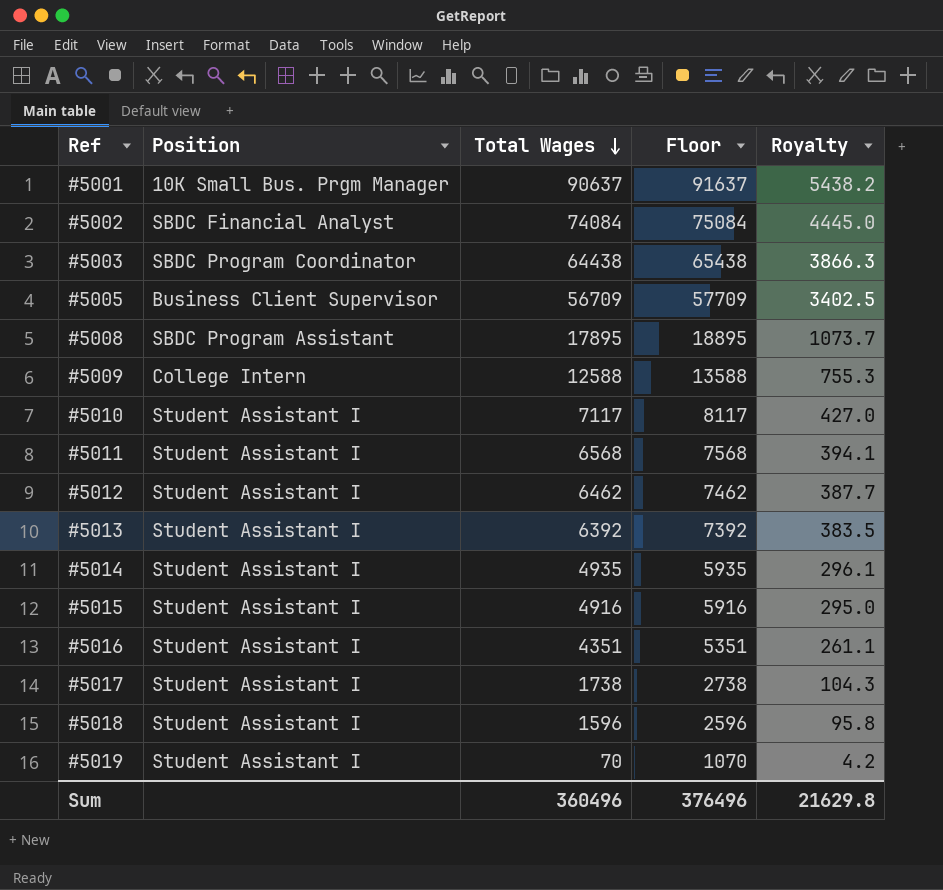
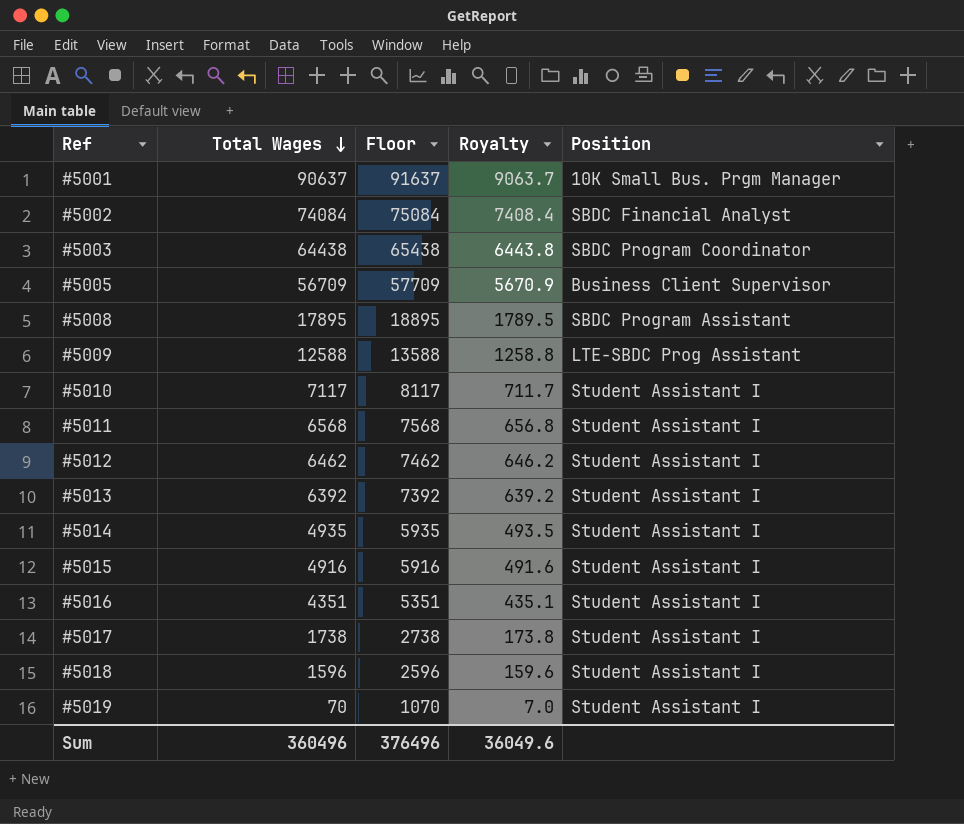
column Royalty | formula: [Total Wages] * 0.06 -> [Total Wages] * 0.1
column Position | position: 2 -> 5
#5009 | Position: College Intern -> LTE-SBDC Prog Assistant
Sum | Royalty: 21629.8 -> 36049.6

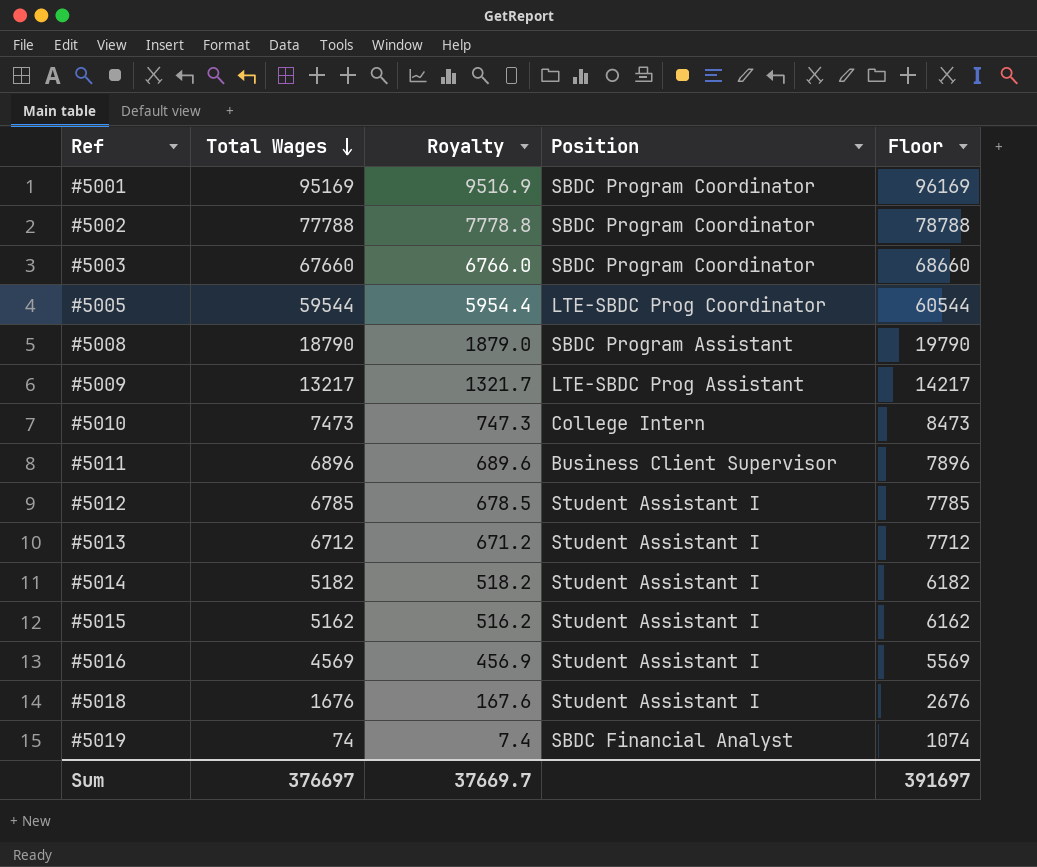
column Floor | position: 3 -> 5
row #5017: 1738 | 2738 | 173.8 | Student Assistant I -> none
#5001 | Total Wages: 90637 -> 95169
#5001 | Royalty: 9063.7 -> 9516.9
#5001 | Position: 10K Small Bus. Prgm Manager -> SBDC Program Coordinator
#5001 | Floor: 91637 -> 96169
#5002 | Total Wages: 74084 -> 77788
#5002 | Royalty: 7408.4 -> 7778.8
#5002 | Position: SBDC Financial Analyst -> SBDC Program Coordinator
#5002 | Floor: 75084 -> 78788
#5003 | Total Wages: 64438 -> 67660
#5003 | Royalty: 6443.8 -> 6766.0
#5003 | Floor: 65438 -> 68660
#5005 | Total Wages: 56709 -> 59544
#5005 | Royalty: 5670.9 -> 5954.4
#5005 | Position: Business Client Supervisor -> LTE-SBDC Prog Coordinator
#5005 | Floor: 57709 -> 60544
#5008 | Total Wages: 17895 -> 18790
#5008 | Royalty: 1789.5 -> 1879.0
#5008 | Floor: 18895 -> 19790
#5009 | Total Wages: 12588 -> 13217
#5009 | Royalty: 1258.8 -> 1321.7
#5009 | Floor: 13588 -> 14217
#5010 | Total Wages: 7117 -> 7473
#5010 | Royalty: 711.7 -> 747.3
#5010 | Position: Student Assistant I -> College Intern
#5010 | Floor: 8117 -> 8473
#5011 | Total Wages: 6568 -> 6896
#5011 | Royalty: 656.8 -> 689.6
#5011 | Position: Student Assistant I -> Business Client Supervisor
#5011 | Floor: 7568 -> 7896
#5012 | Total Wages: 6462 -> 6785
#5012 | Royalty: 646.2 -> 678.5
#5012 | Floor: 7462 -> 7785
#5013 | Total Wages: 6392 -> 6712
#5013 | Royalty: 639.2 -> 671.2
#5013 | Floor: 7392 -> 7712
#5014 | Total Wages: 4935 -> 5182
#5014 | Royalty: 493.5 -> 518.2
#5014 | Floor: 5935 -> 6182
#5015 | Total Wages: 4916 -> 5162
#5015 | Royalty: 491.6 -> 516.2
#5015 | Floor: 5916 -> 6162
#5016 | Total Wages: 4351 -> 4569
#5016 | Royalty: 435.1 -> 456.9
#5016 | Floor: 5351 -> 5569
#5018 | Total Wages: 1596 -> 1676
#5018 | Royalty: 159.6 -> 167.6
#5018 | Floor: 2596 -> 2676
#5019 | Total Wages: 70 -> 74
#5019 | Royalty: 7.0 -> 7.4
#5019 | Position: Student Assistant I -> SBDC Financial Analyst
#5019 | Floor: 1070 -> 1074
Sum | Total Wages: 360496 -> 376697
Sum | Royalty: 36049.6 -> 37669.7
Sum | Floor: 376496 -> 391697

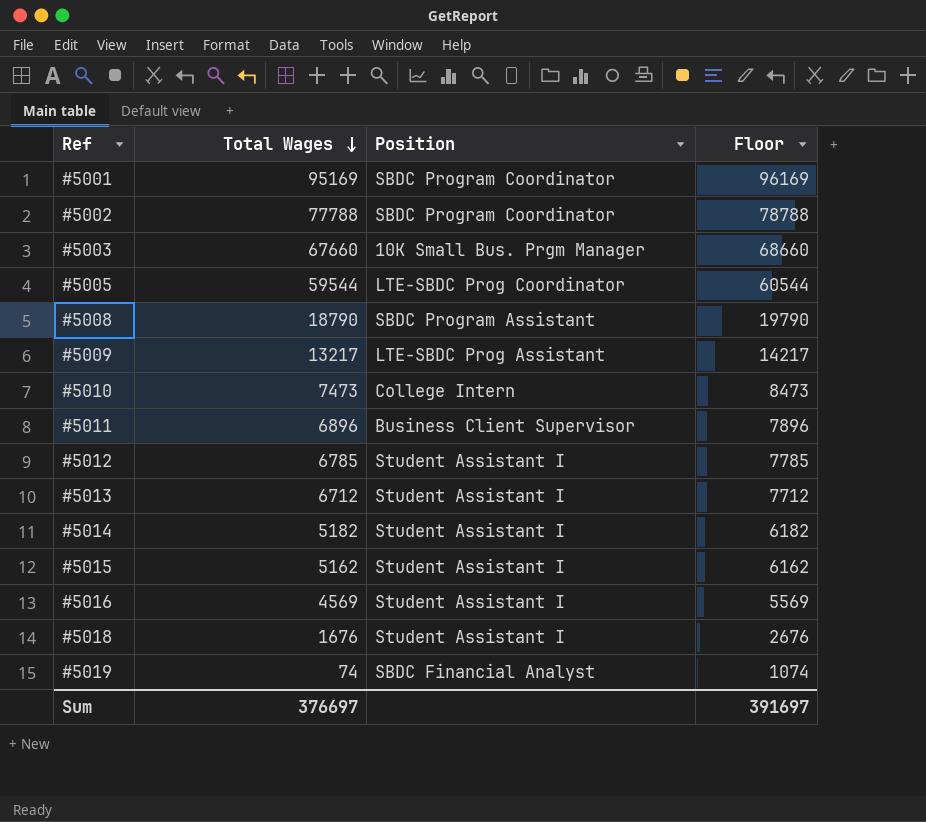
column Royalty | formula: [Total Wages] * 0.1 -> none
#5003 | Position: SBDC Program Coordinator -> 10K Small Bus. Prgm Manager

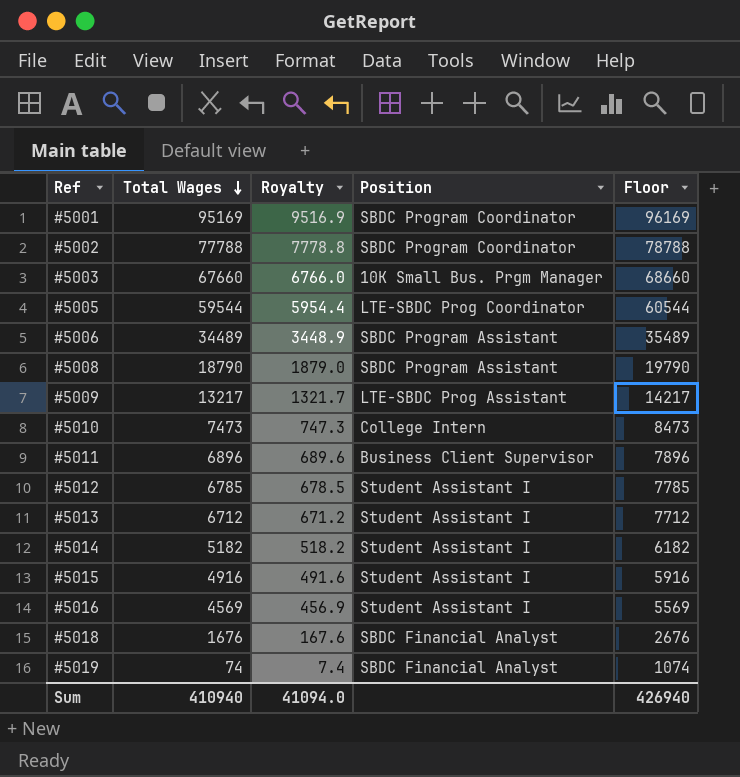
column Royalty | formula: none -> [Total Wages] * 0.1
row #5006: none -> 34489 | 3448.9 | SBDC Program Assistant | 35489
#5015 | Total Wages: 5162 -> 4916
#5015 | Floor: 6162 -> 5916
#5018 | Position: Student Assistant I -> SBDC Financial Analyst
Sum | Total Wages: 376697 -> 410940
Sum | Floor: 391697 -> 426940

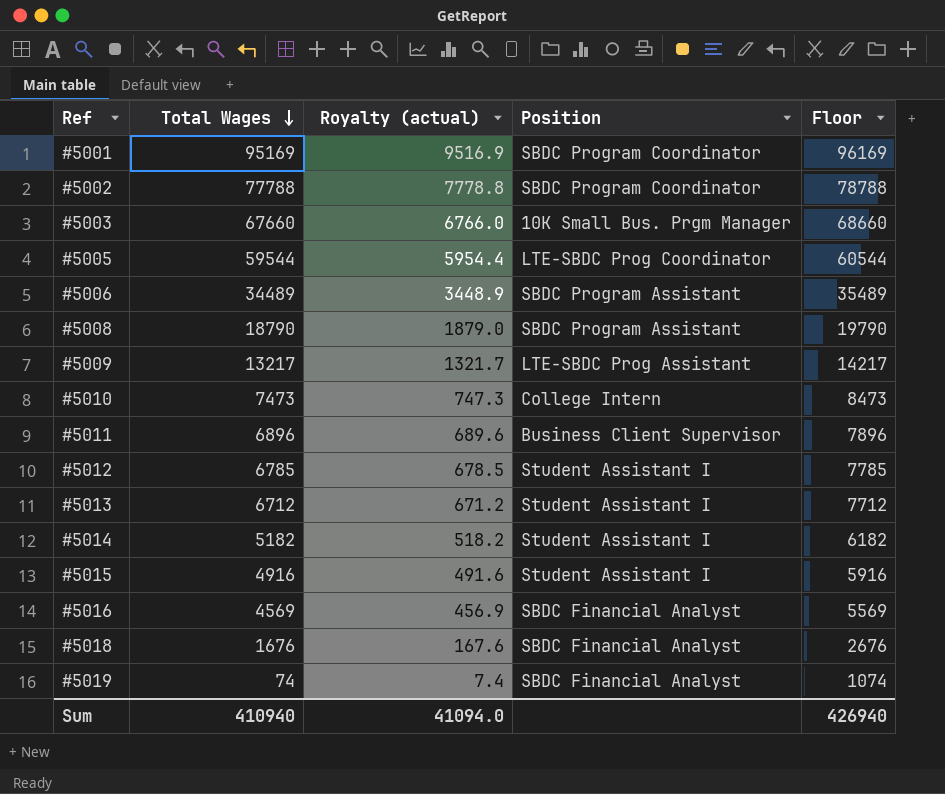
column name: Royalty -> Royalty (actual)
#5016 | Position: Student Assistant I -> SBDC Financial Analyst

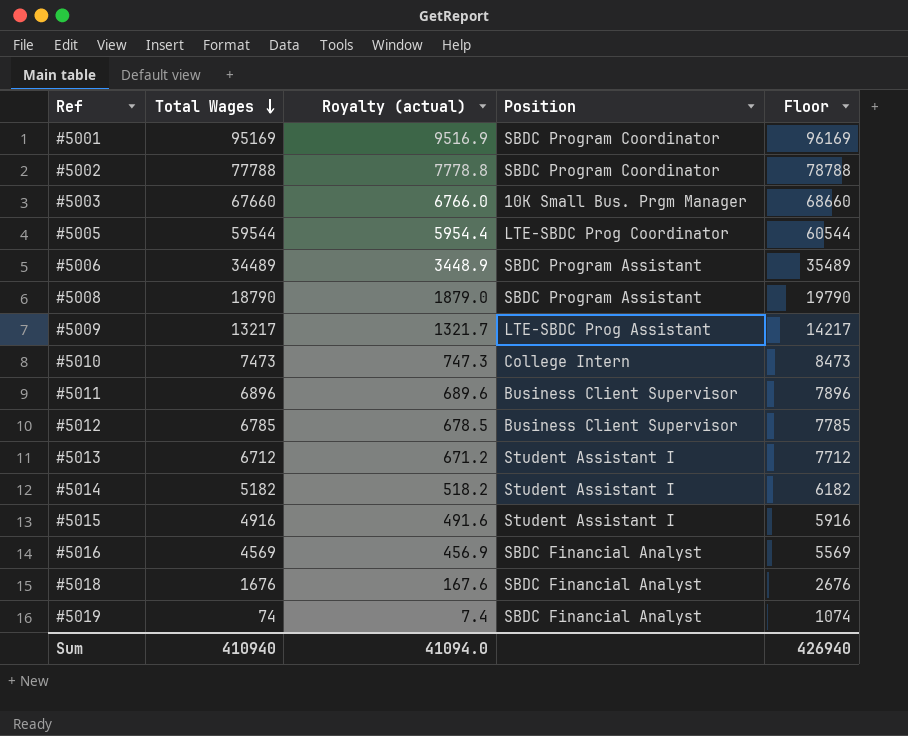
#5012 | Position: Student Assistant I -> Business Client Supervisor

